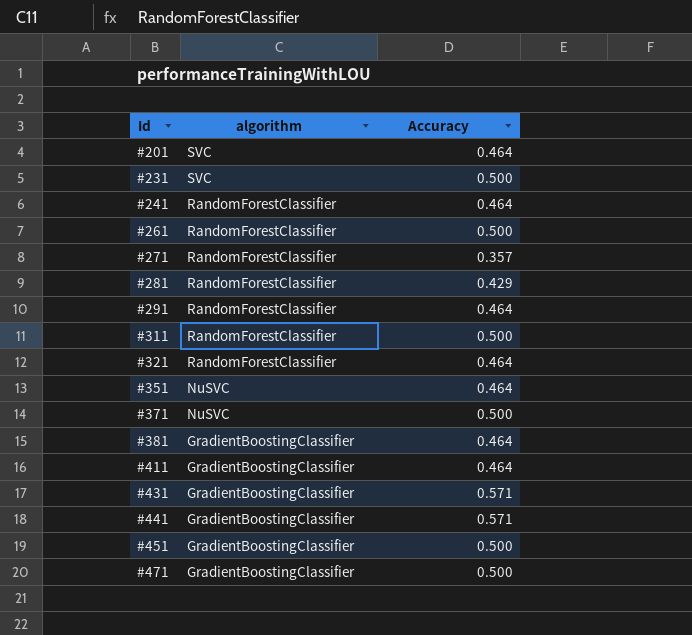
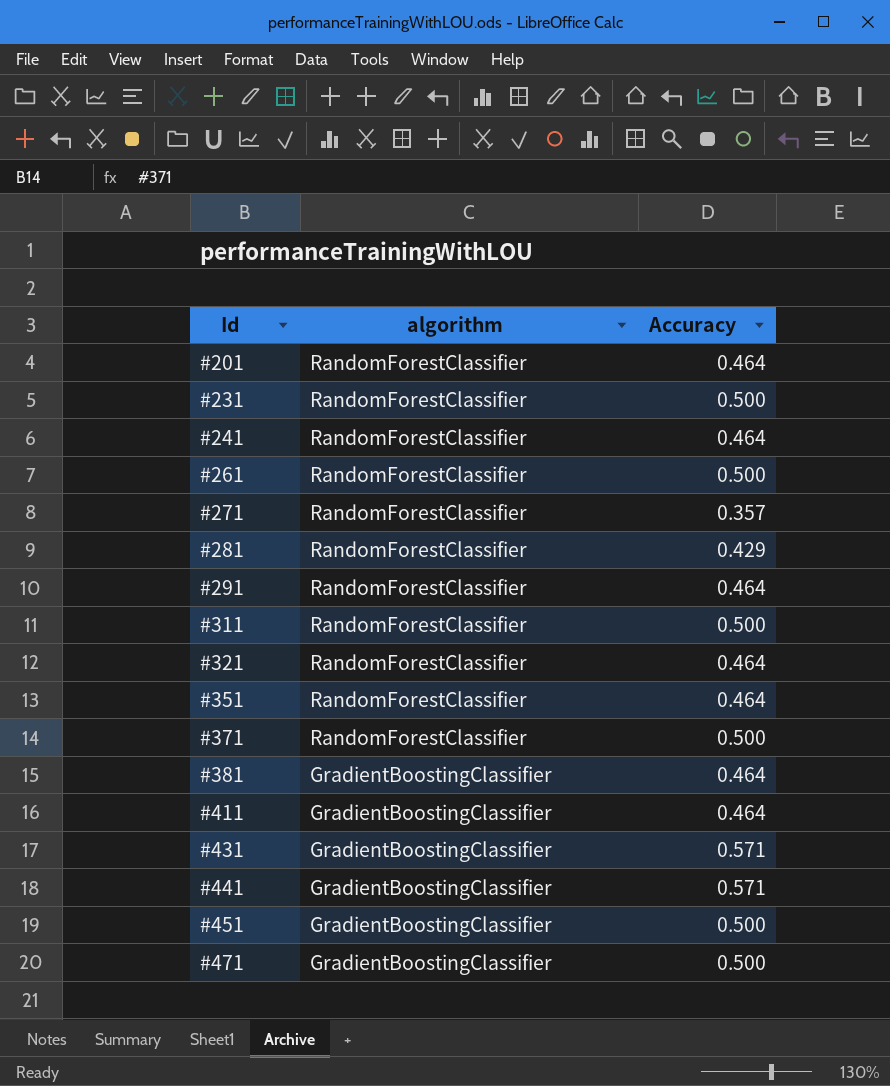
#201 | algorithm: SVC -> RandomForestClassifier
#231 | algorithm: SVC -> RandomForestClassifier
#351 | algorithm: NuSVC -> RandomForestClassifier
#371 | algorithm: NuSVC -> RandomForestClassifier

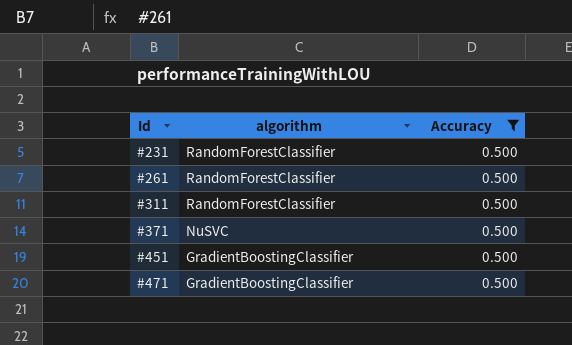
filter: none -> Accuracy = 0.500
#371 | algorithm: RandomForestClassifier -> NuSVC

